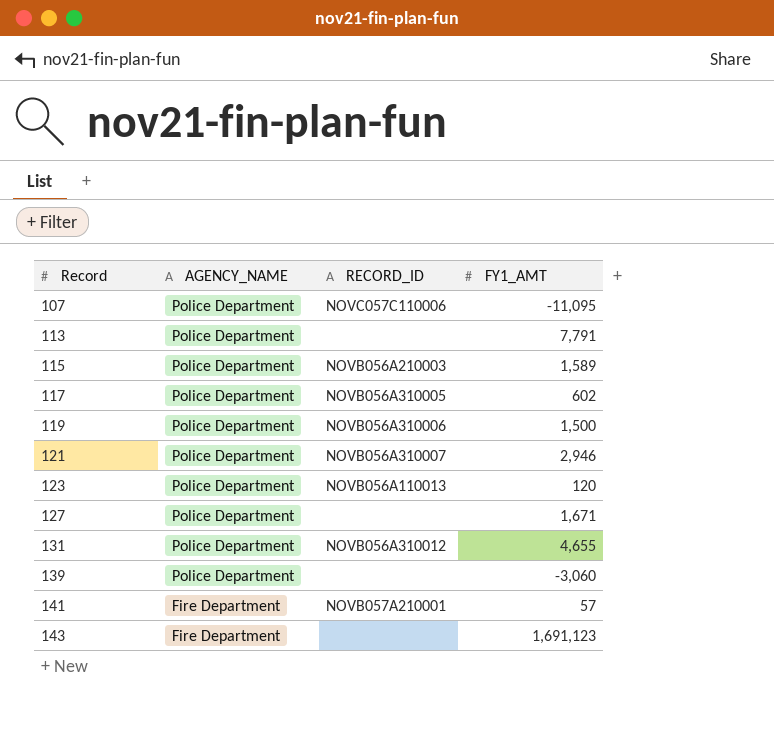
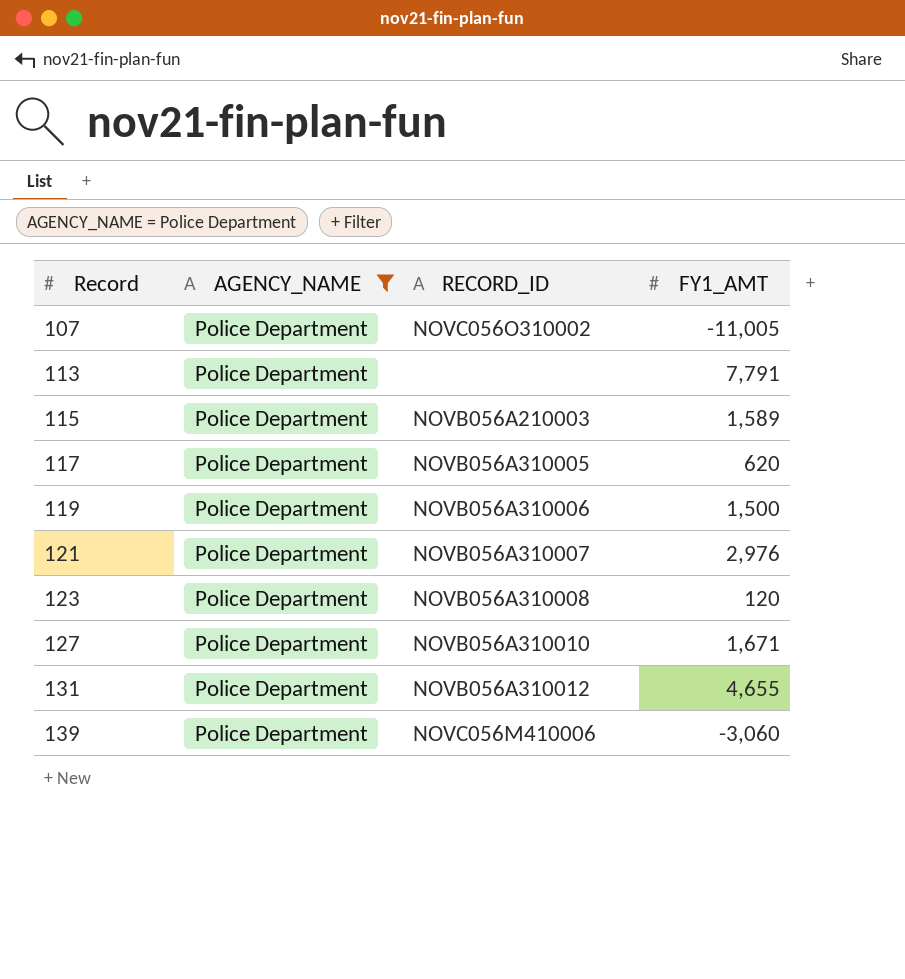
filter: none -> AGENCY_NAME = Police Department
107 | RECORD_ID: NOVC057C110006 -> NOVC056O310002
107 | FY1_AMT: -11,095 -> -11,005
117 | FY1_AMT: 602 -> 620
121 | FY1_AMT: 2,946 -> 2,976
123 | RECORD_ID: NOVB056A110013 -> NOVB056A310008
127 | RECORD_ID: none -> NOVB056A310010
139 | RECORD_ID: none -> NOVC056M410006

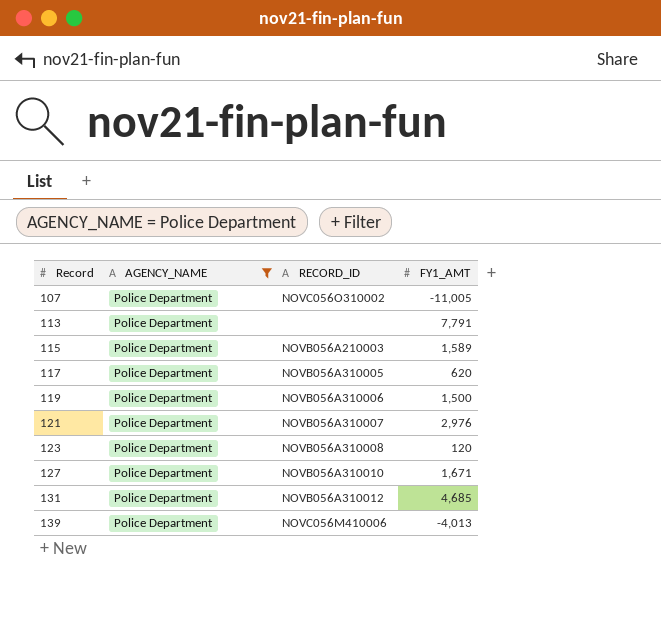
131 | FY1_AMT: 4,655 -> 4,685
139 | FY1_AMT: -3,060 -> -4,013

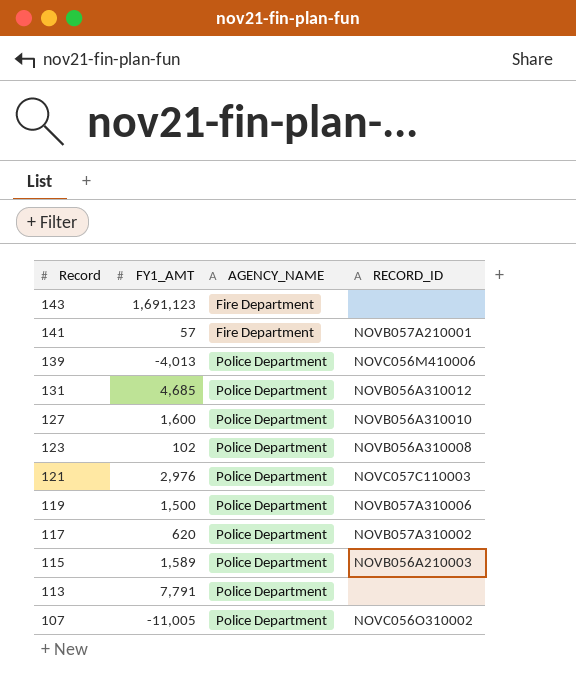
filter: AGENCY_NAME = Police Department -> none
row order: Record ascending -> Record descending
column FY1_AMT | position: 4 -> 2
127 | FY1_AMT: 1,671 -> 1,600
123 | FY1_AMT: 120 -> 102
121 | RECORD_ID: NOVB056A310007 -> NOVC057C110003
119 | RECORD_ID: NOVB056A310006 -> NOVB057A310006
117 | RECORD_ID: NOVB056A310005 -> NOVB057A310002

